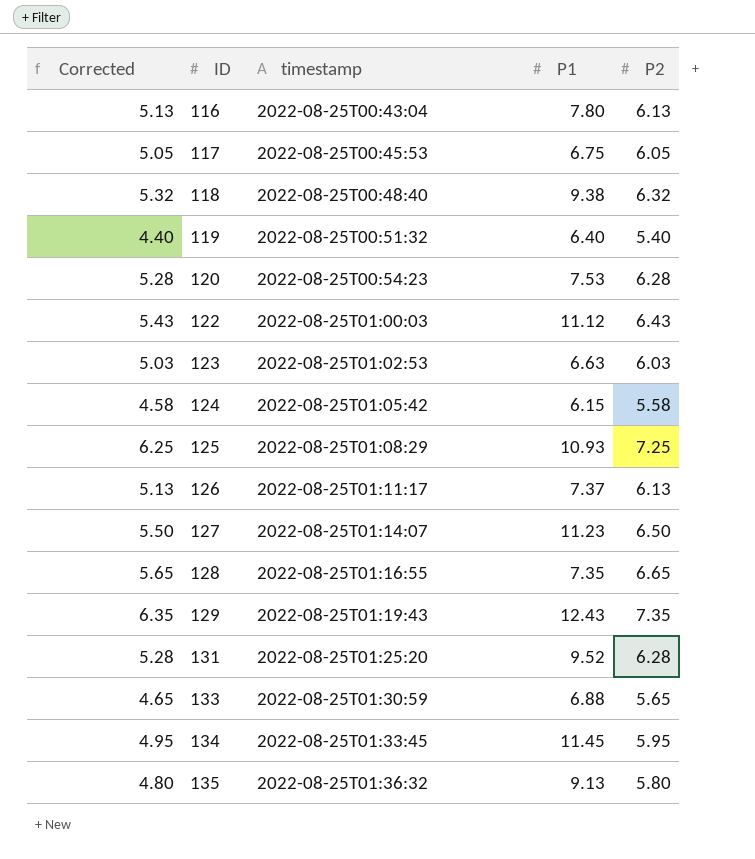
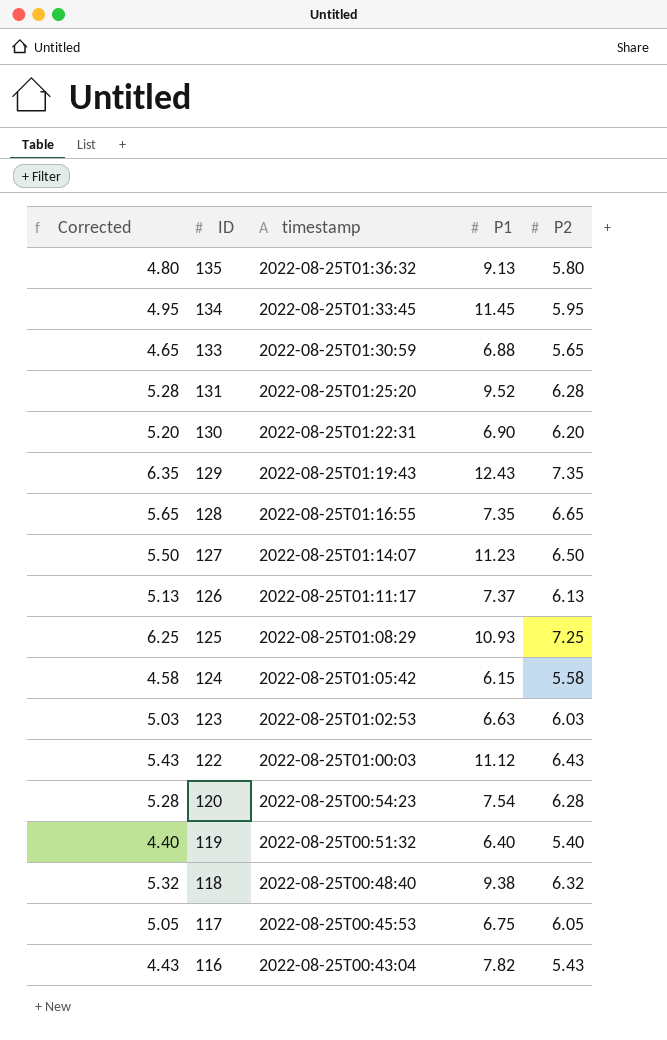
row order: ID ascending -> ID descending
row 130: none -> 5.20 | 2022-08-25T01:22:31 | 6.90 | 6.20
120 | P1: 7.53 -> 7.54
116 | Corrected: 5.13 -> 4.43
116 | P1: 7.80 -> 7.82
116 | P2: 6.13 -> 5.43

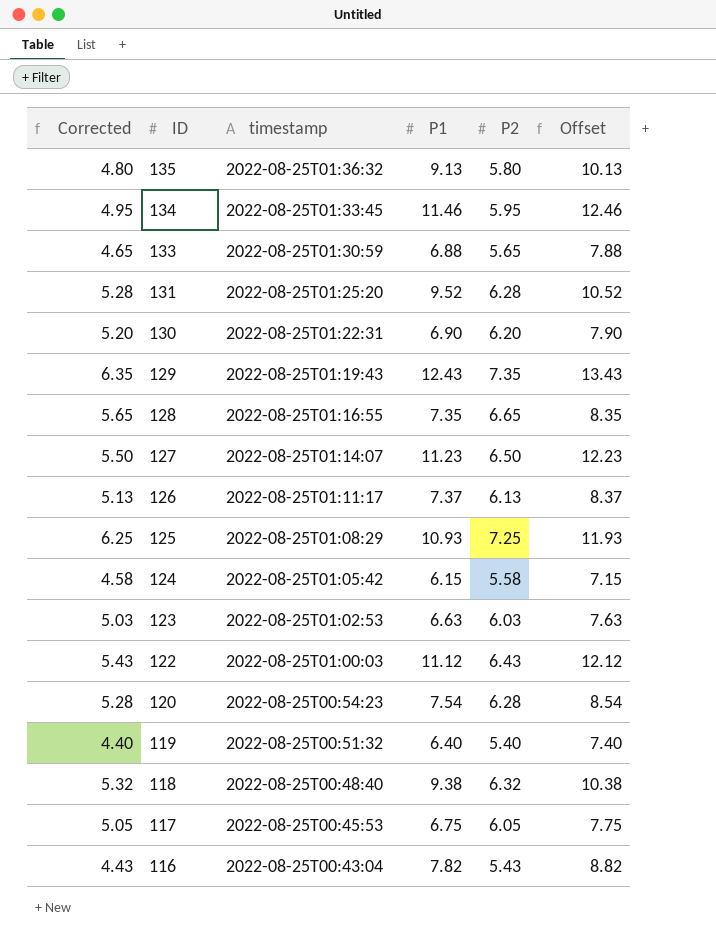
column Offset | formula: none -> [P1] + 1
134 | P1: 11.45 -> 11.46

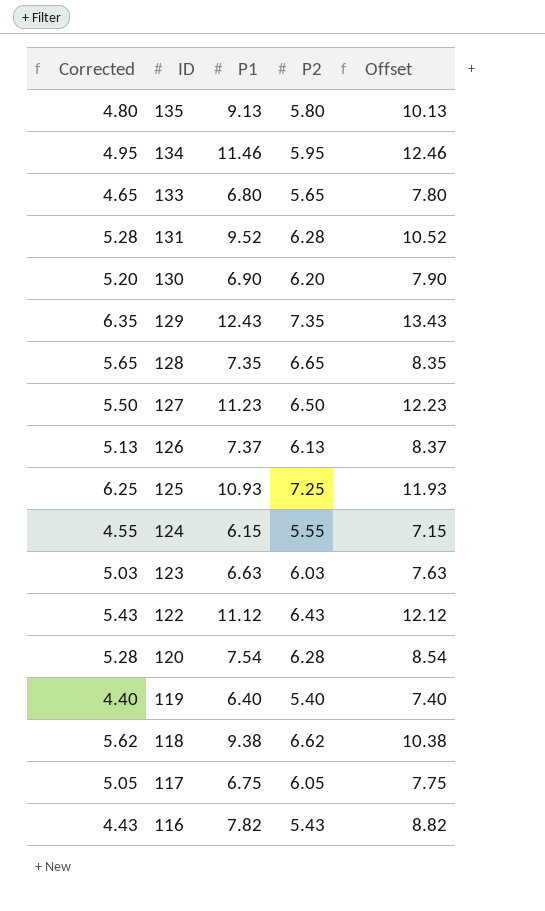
column timestamp | position: 3 -> none
133 | P1: 6.88 -> 6.80
133 | Offset: 7.88 -> 7.80
124 | Corrected: 4.58 -> 4.55
124 | P2: 5.58 -> 5.55
118 | Corrected: 5.32 -> 5.62
118 | P2: 6.32 -> 6.62

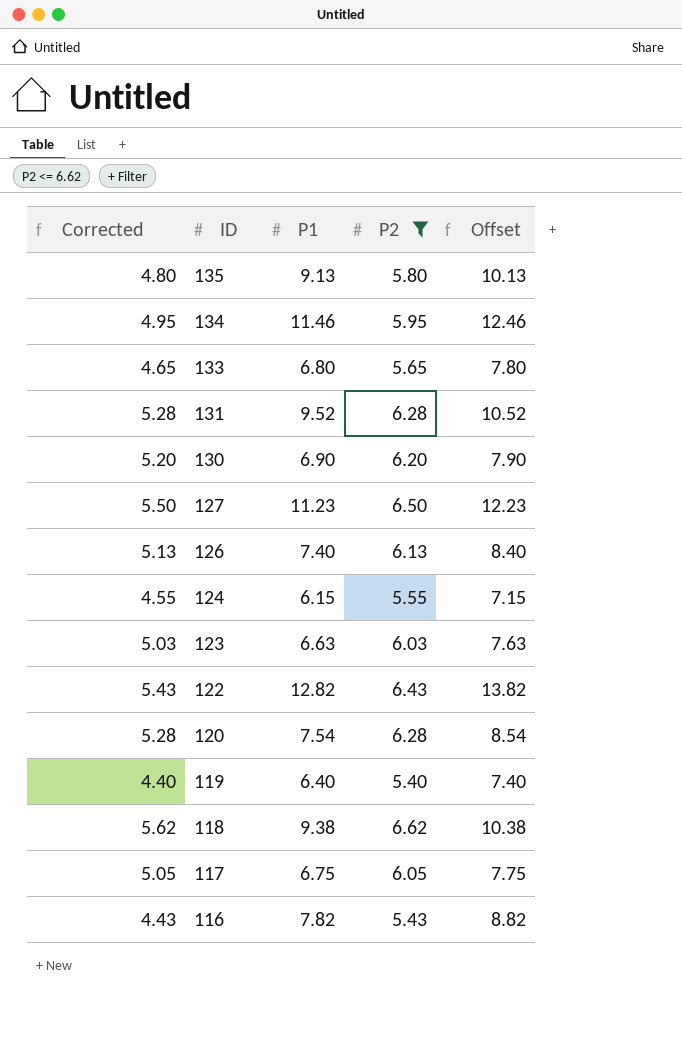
filter: none -> P2 <= 6.62
126 | P1: 7.37 -> 7.40
126 | Offset: 8.37 -> 8.40
122 | P1: 11.12 -> 12.82
122 | Offset: 12.12 -> 13.82

